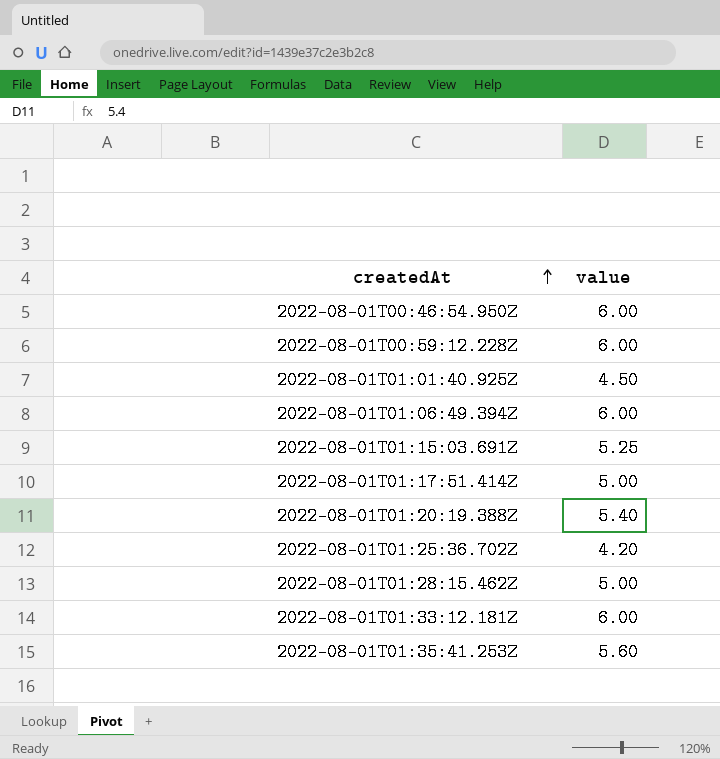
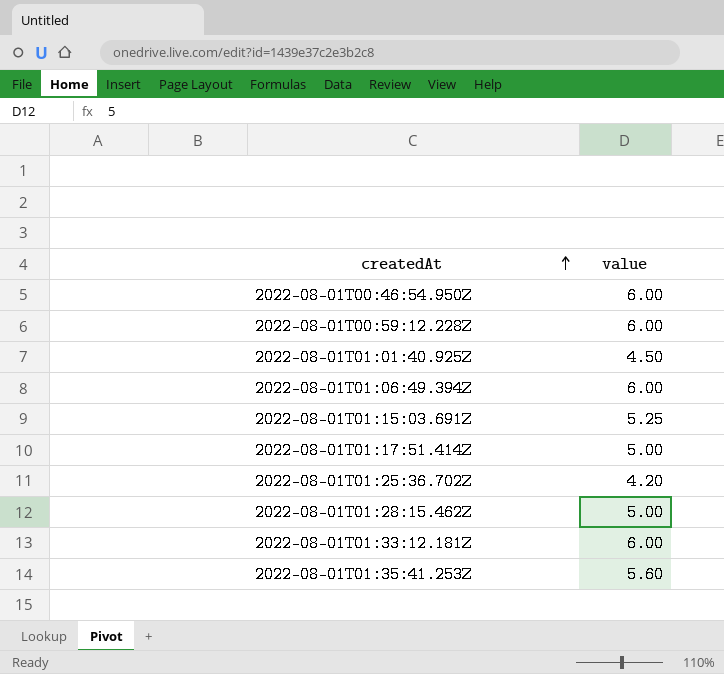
row 2022-08-01T01:20:19.388Z: 5.40 -> none

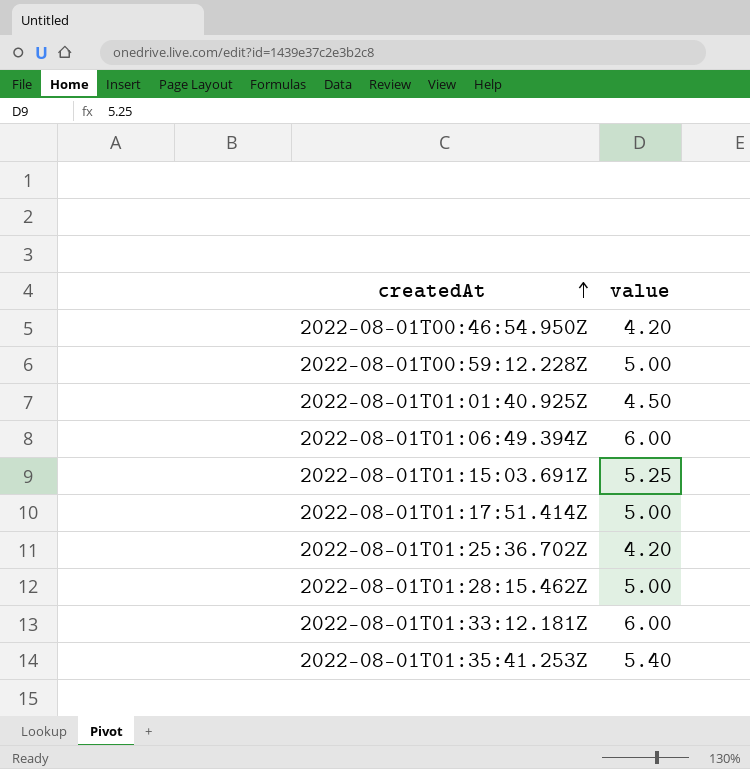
2022-08-01T00:46:54.950Z | value: 6.00 -> 4.20
2022-08-01T00:59:12.228Z | value: 6.00 -> 5.00
2022-08-01T01:35:41.253Z | value: 5.60 -> 5.40

